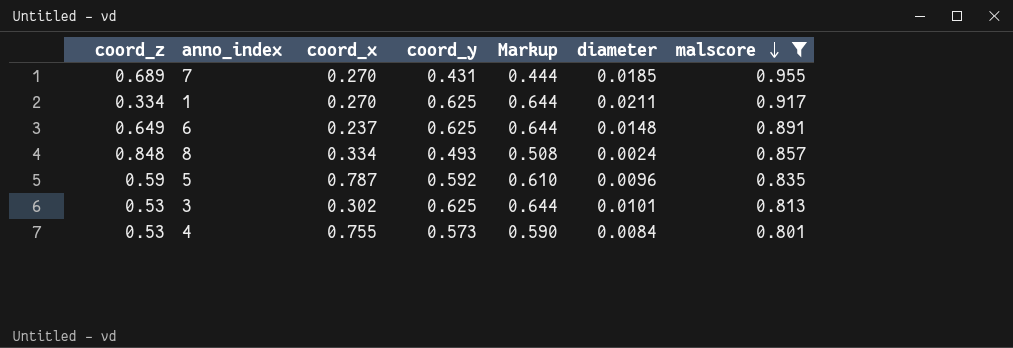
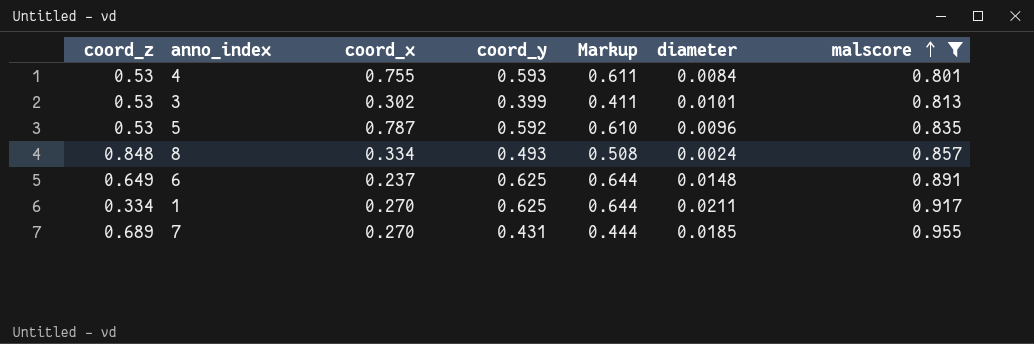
row order: malscore descending -> malscore ascending
4 | coord_y: 0.573 -> 0.593
4 | Markup: 0.590 -> 0.611
3 | coord_y: 0.625 -> 0.399
3 | Markup: 0.644 -> 0.411
5 | coord_z: 0.59 -> 0.53

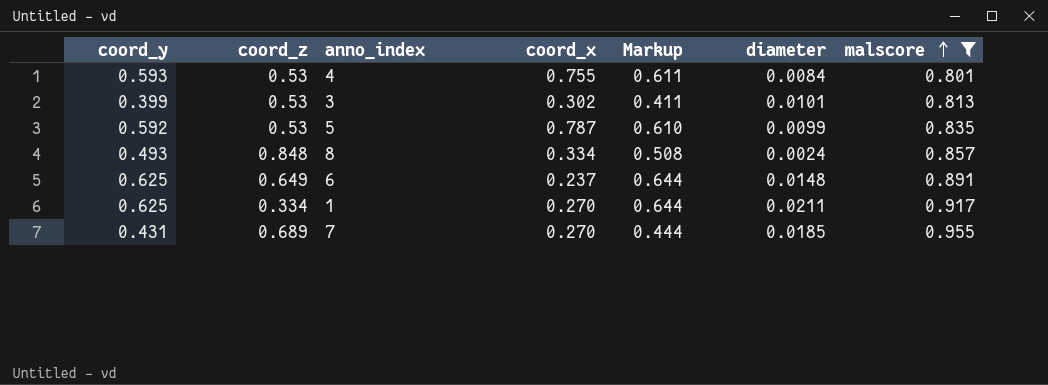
column coord_y | position: 4 -> 1
5 | diameter: 0.0096 -> 0.0099

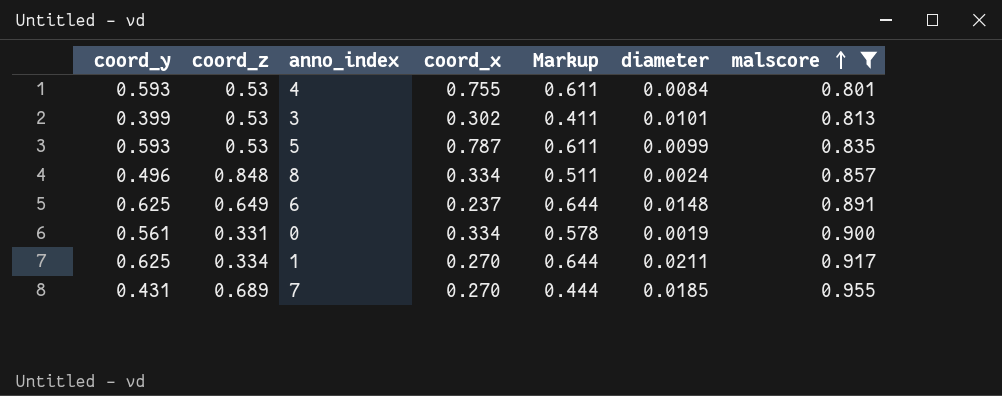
5 | coord_y: 0.592 -> 0.593
5 | Markup: 0.610 -> 0.611
8 | coord_y: 0.493 -> 0.496
8 | Markup: 0.508 -> 0.511
row 0: none -> 0.561 | 0.331 | 0.334 | 0.578 | 0.0019 | 0.900

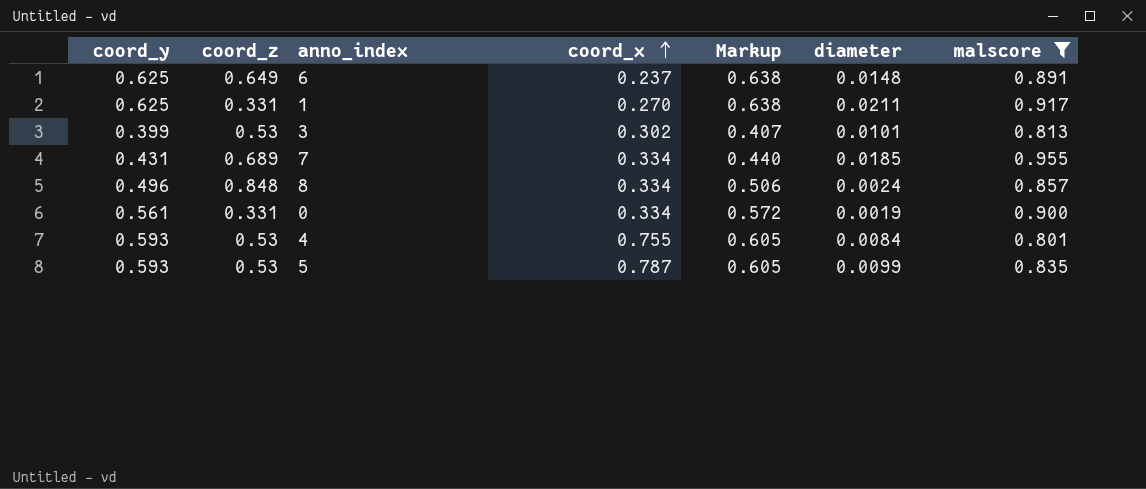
row order: malscore ascending -> coord_x ascending
column Markup | formula: [coord_y] * 1.03 -> [coord_y] * 1.02
1 | coord_z: 0.334 -> 0.331
7 | coord_x: 0.270 -> 0.334

